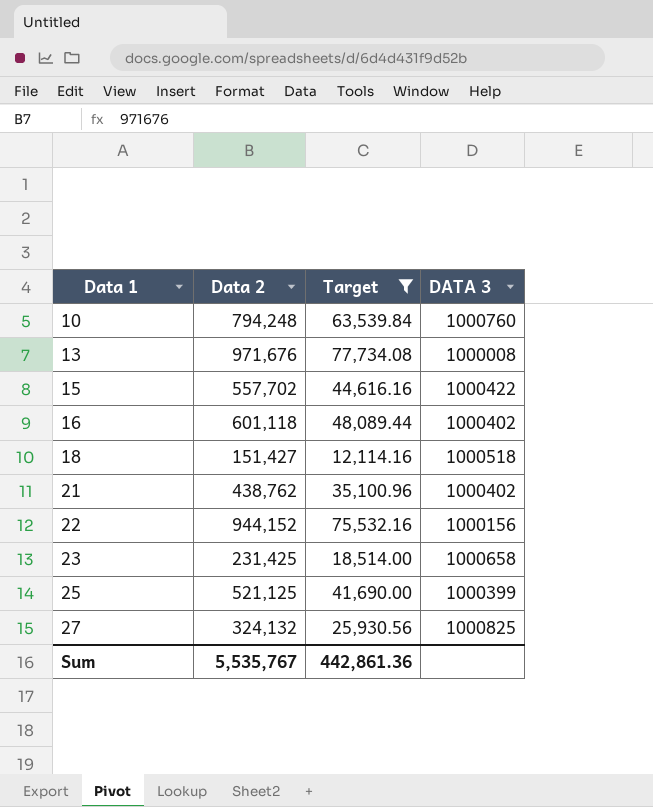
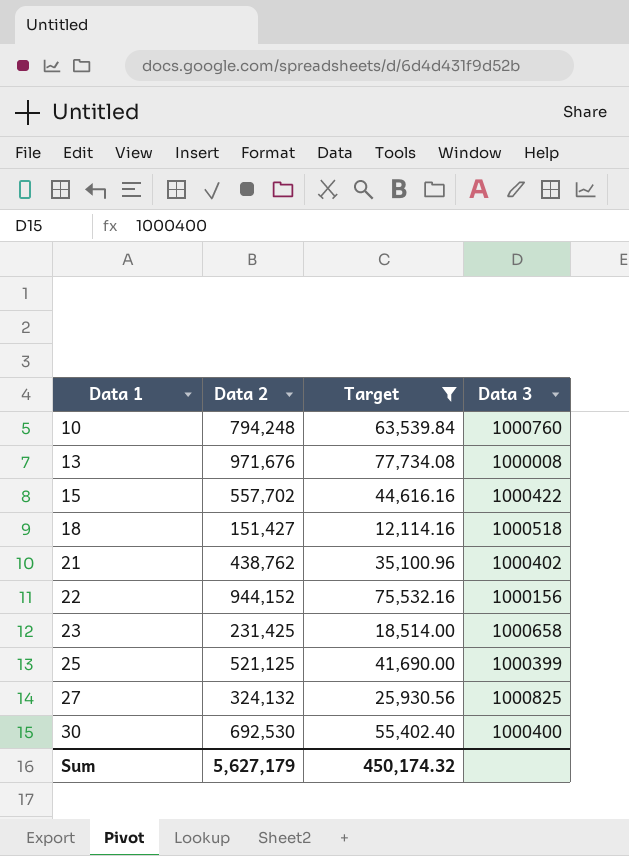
column name: DATA 3 -> Data 3
row 16: 601,118 | 48,089.44 | 1000402 -> none
row 30: none -> 692,530 | 55,402.40 | 1000400
Sum | Data 2: 5,535,767 -> 5,627,179
Sum | Target: 442,861.36 -> 450,174.32

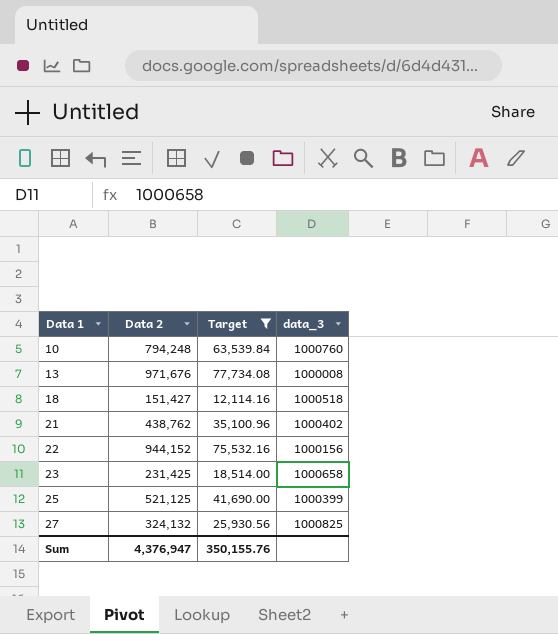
column name: Data 3 -> data_3
row 15: 557,702 | 44,616.16 | 1000422 -> none
row 30: 692,530 | 55,402.40 | 1000400 -> none
Sum | Data 2: 5,627,179 -> 4,376,947
Sum | Target: 450,174.32 -> 350,155.76

